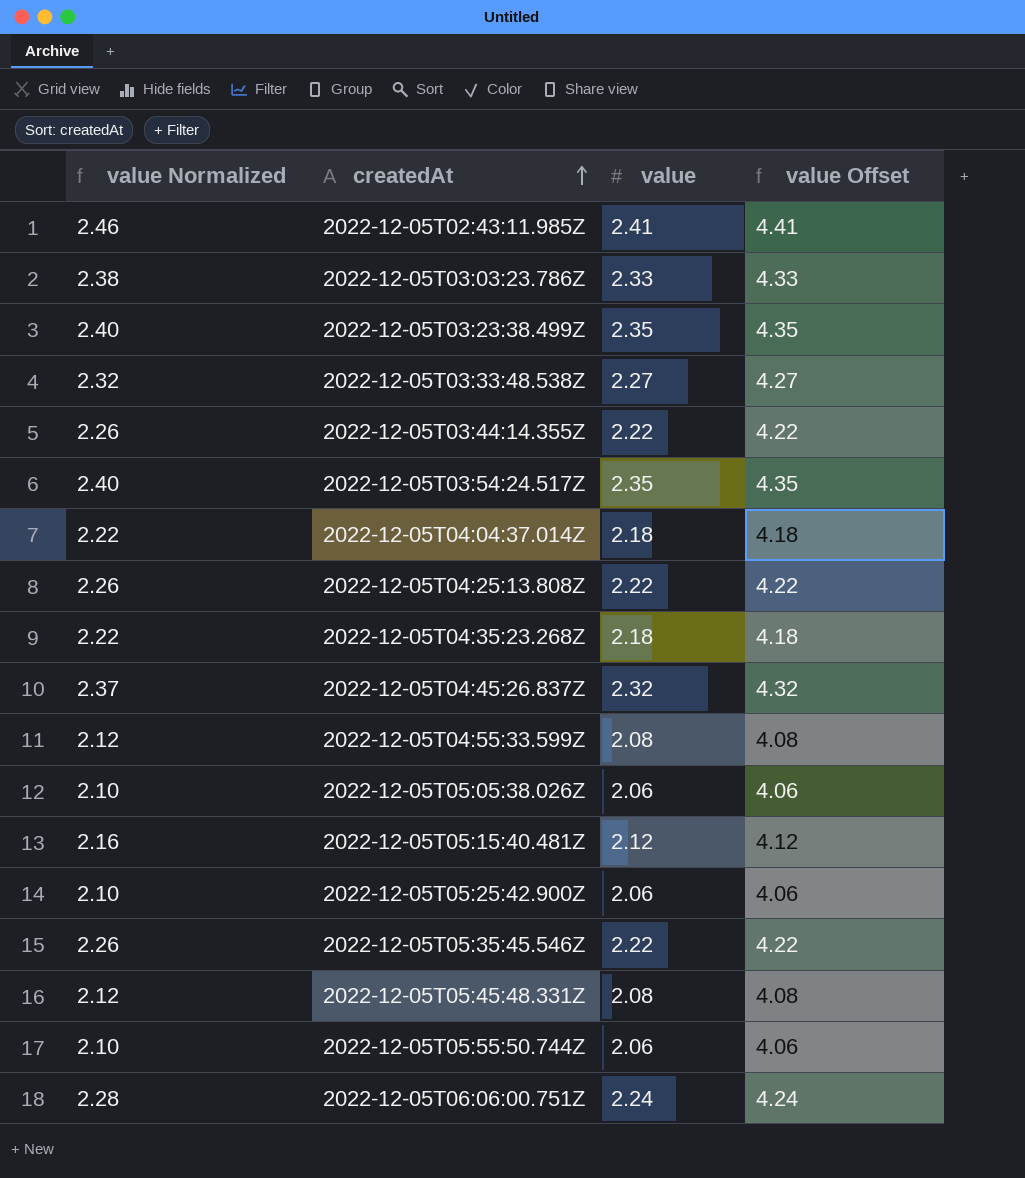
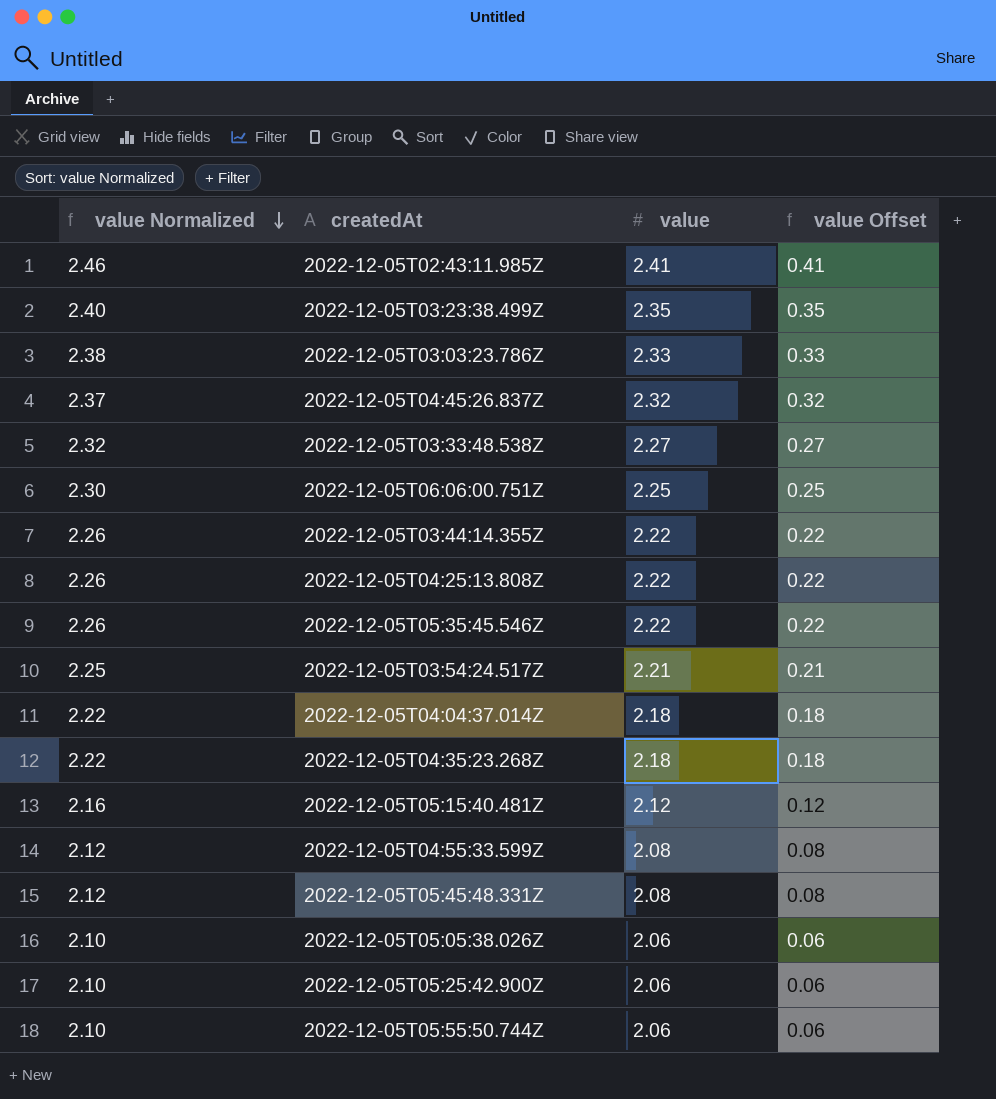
row order: createdAt ascending -> value Normalized descending
column value Offset | formula: [value] + 2 -> [value] - 2
2022-12-05T06:06:00.751Z | value Normalized: 2.28 -> 2.30
2022-12-05T06:06:00.751Z | value: 2.24 -> 2.25
2022-12-05T03:54:24.517Z | value Normalized: 2.40 -> 2.25
2022-12-05T03:54:24.517Z | value: 2.35 -> 2.21

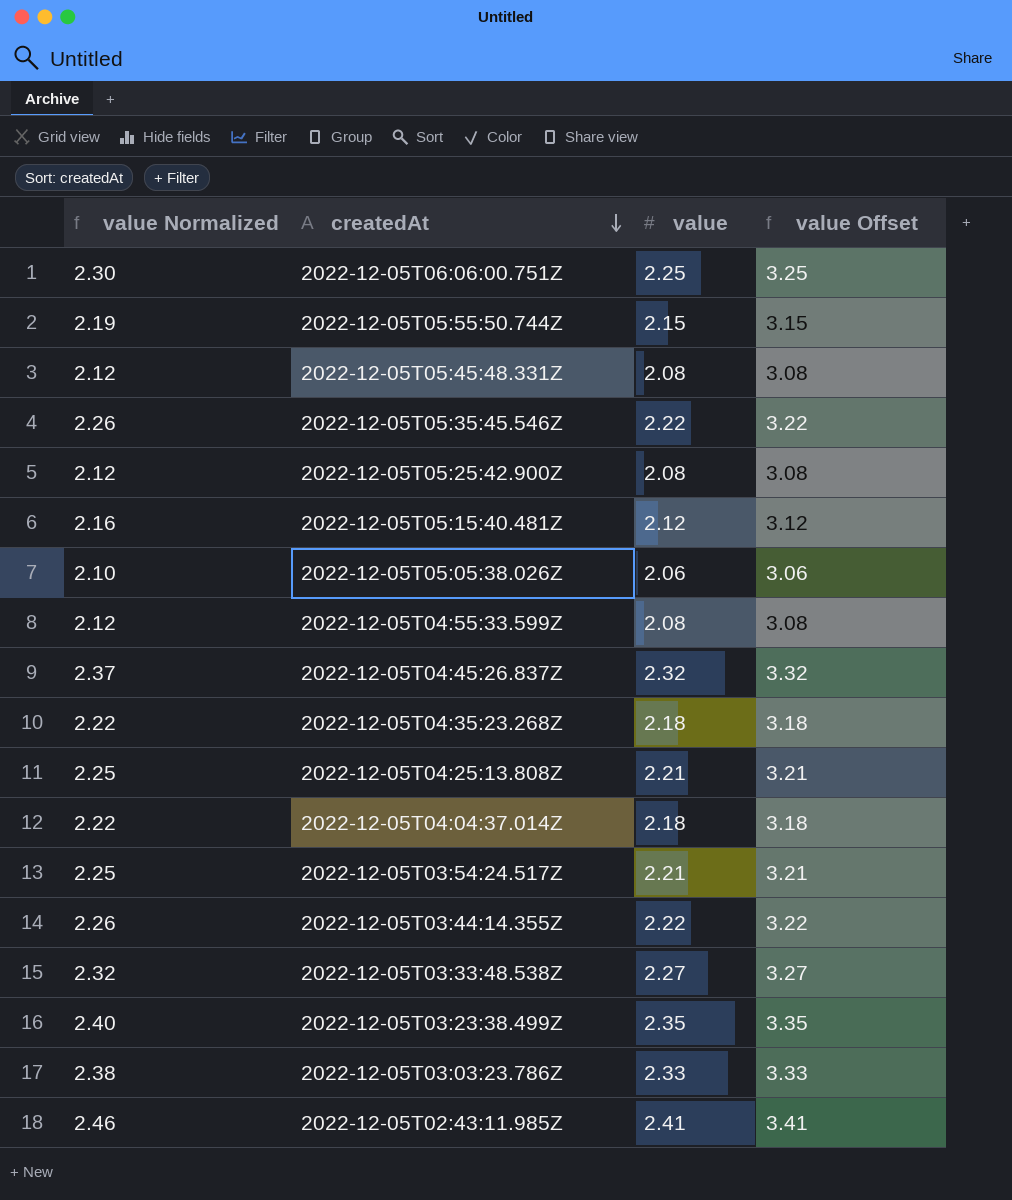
row order: value Normalized descending -> createdAt descending
column value Offset | formula: [value] - 2 -> [value] + 1
2022-12-05T05:55:50.744Z | value Normalized: 2.10 -> 2.19
2022-12-05T05:55:50.744Z | value: 2.06 -> 2.15
2022-12-05T05:25:42.900Z | value Normalized: 2.10 -> 2.12
2022-12-05T05:25:42.900Z | value: 2.06 -> 2.08
2022-12-05T04:25:13.808Z | value Normalized: 2.26 -> 2.25
2022-12-05T04:25:13.808Z | value: 2.22 -> 2.21

